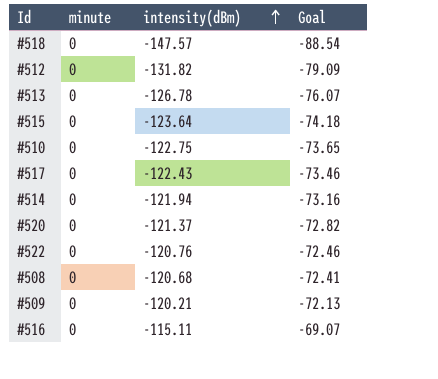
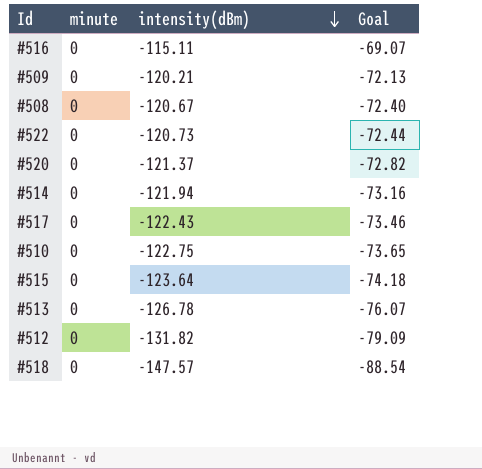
row order: intensity(dBm) ascending -> intensity(dBm) descending
#508 | intensity(dBm): -120.68 -> -120.67
#508 | Goal: -72.41 -> -72.40
#522 | intensity(dBm): -120.76 -> -120.73
#522 | Goal: -72.46 -> -72.44

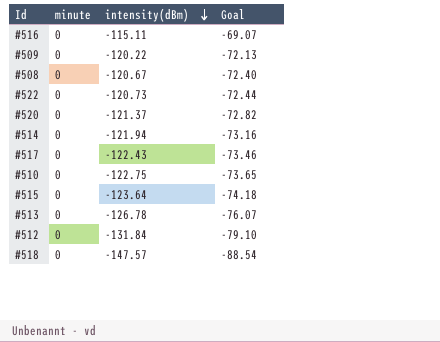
#509 | intensity(dBm): -120.21 -> -120.22
#512 | intensity(dBm): -131.82 -> -131.84
#512 | Goal: -79.09 -> -79.10

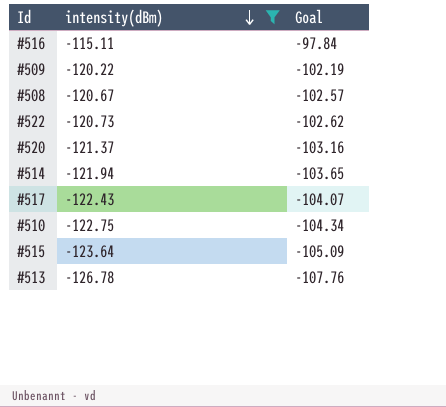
filter: none -> intensity(dBm) >= -126.78
column minute | position: 2 -> none
column Goal | formula: [intensity(dBm)] * 0.6 -> [intensity(dBm)] * 0.85

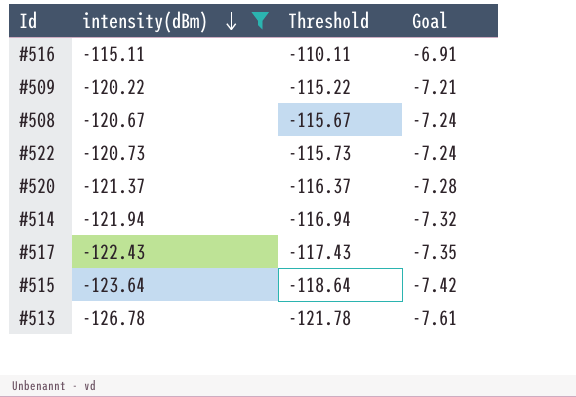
column Threshold | formula: none -> [intensity(dBm)] + 5
column Goal | formula: [intensity(dBm)] * 0.85 -> [intensity(dBm)] * 0.06
row #510: -122.75 | -104.34 -> none

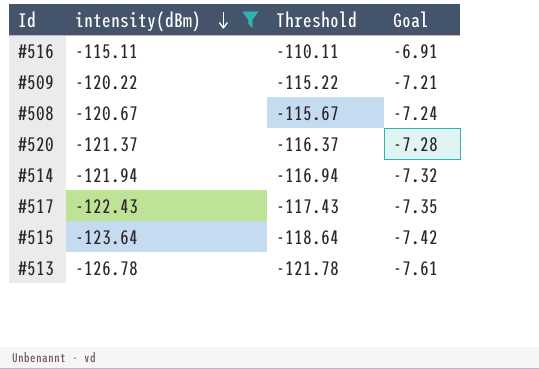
row #522: -120.73 | -115.73 | -7.24 -> none

